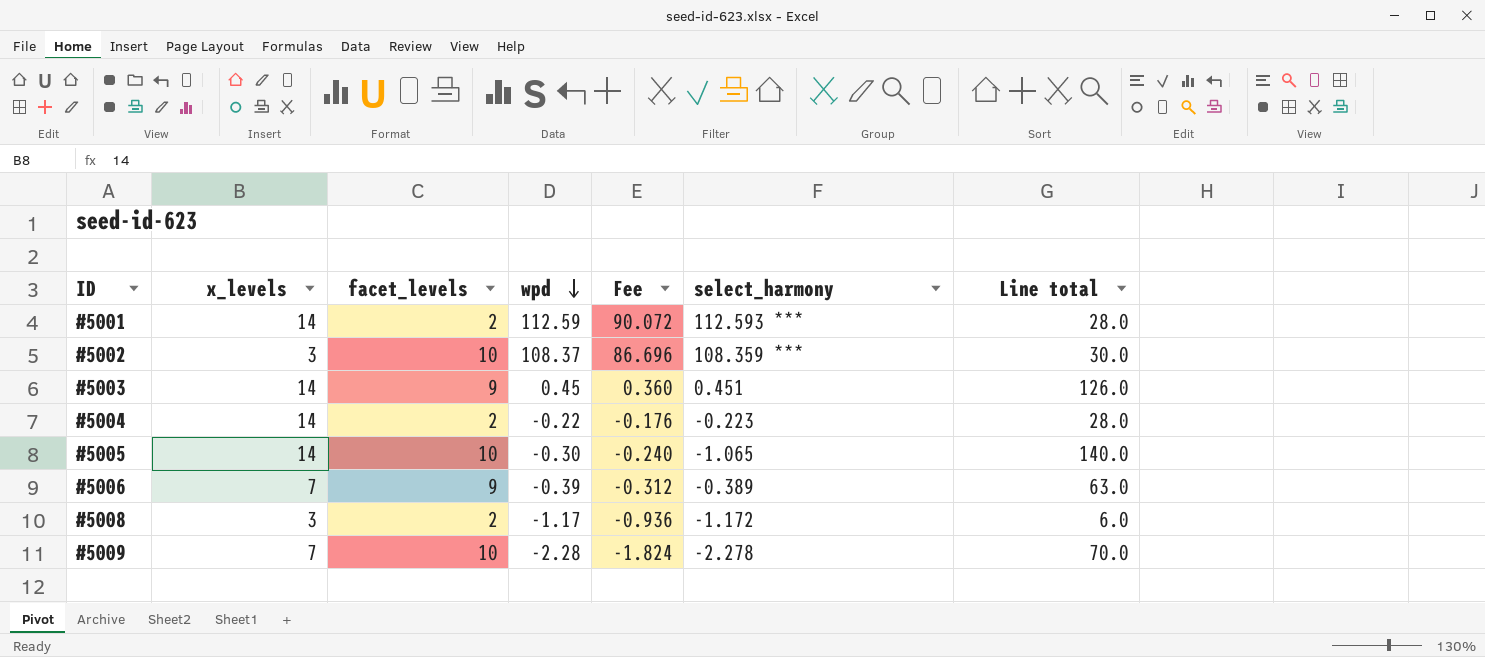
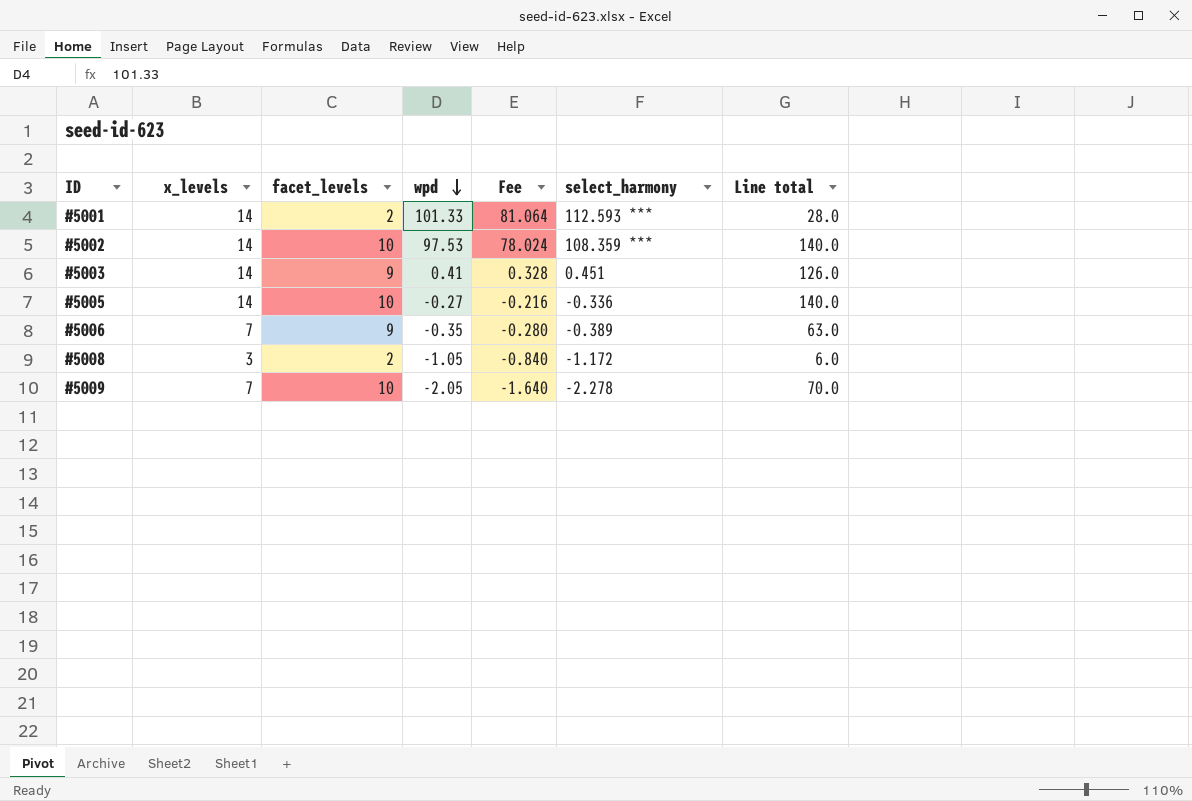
row #5004: 14 | 2 | -0.22 | -0.176 | -0.223 | 28.0 -> none
#5001 | wpd: 112.59 -> 101.33
#5001 | Fee: 90.072 -> 81.064
#5002 | x_levels: 3 -> 14
#5002 | wpd: 108.37 -> 97.53
#5002 | Fee: 86.696 -> 78.024
#5002 | Line total: 30.0 -> 140.0
#5003 | wpd: 0.45 -> 0.41
#5003 | Fee: 0.360 -> 0.328
#5005 | wpd: -0.30 -> -0.27
#5005 | Fee: -0.240 -> -0.216
#5005 | select_harmony: -1.065 -> -0.336
#5006 | wpd: -0.39 -> -0.35
#5006 | Fee: -0.312 -> -0.280
#5008 | wpd: -1.17 -> -1.05
#5008 | Fee: -0.936 -> -0.840
#5009 | wpd: -2.28 -> -2.05
#5009 | Fee: -1.824 -> -1.640

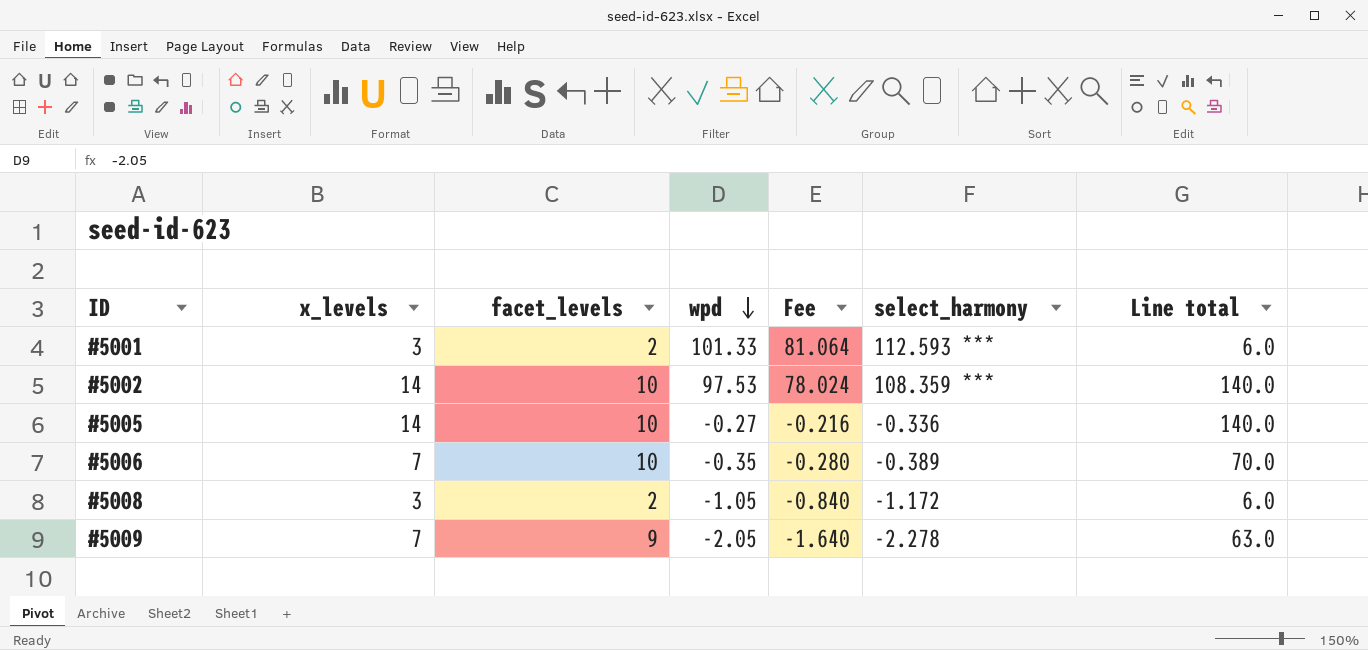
row #5003: 14 | 9 | 0.41 | 0.328 | 0.451 | 126.0 -> none
#5001 | x_levels: 14 -> 3
#5001 | Line total: 28.0 -> 6.0
#5006 | facet_levels: 9 -> 10
#5006 | Line total: 63.0 -> 70.0
#5009 | facet_levels: 10 -> 9
#5009 | Line total: 70.0 -> 63.0

